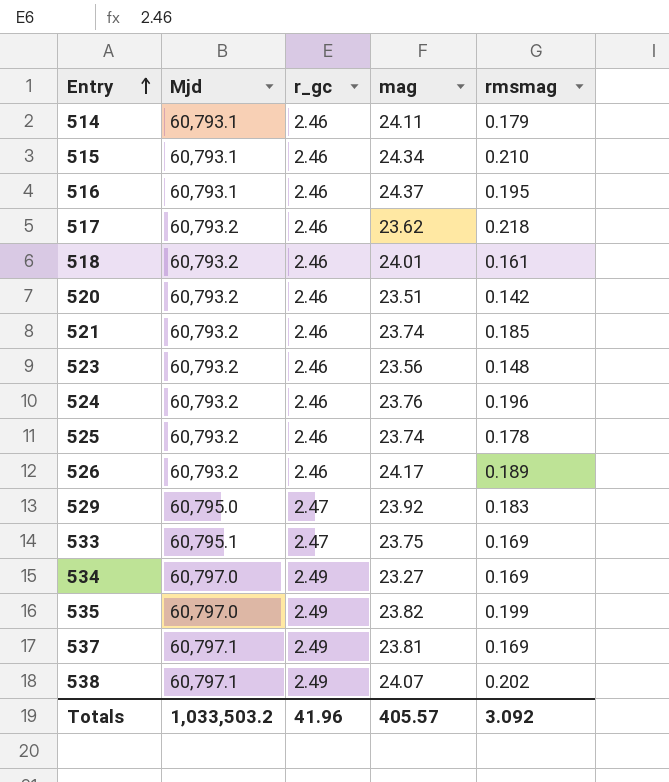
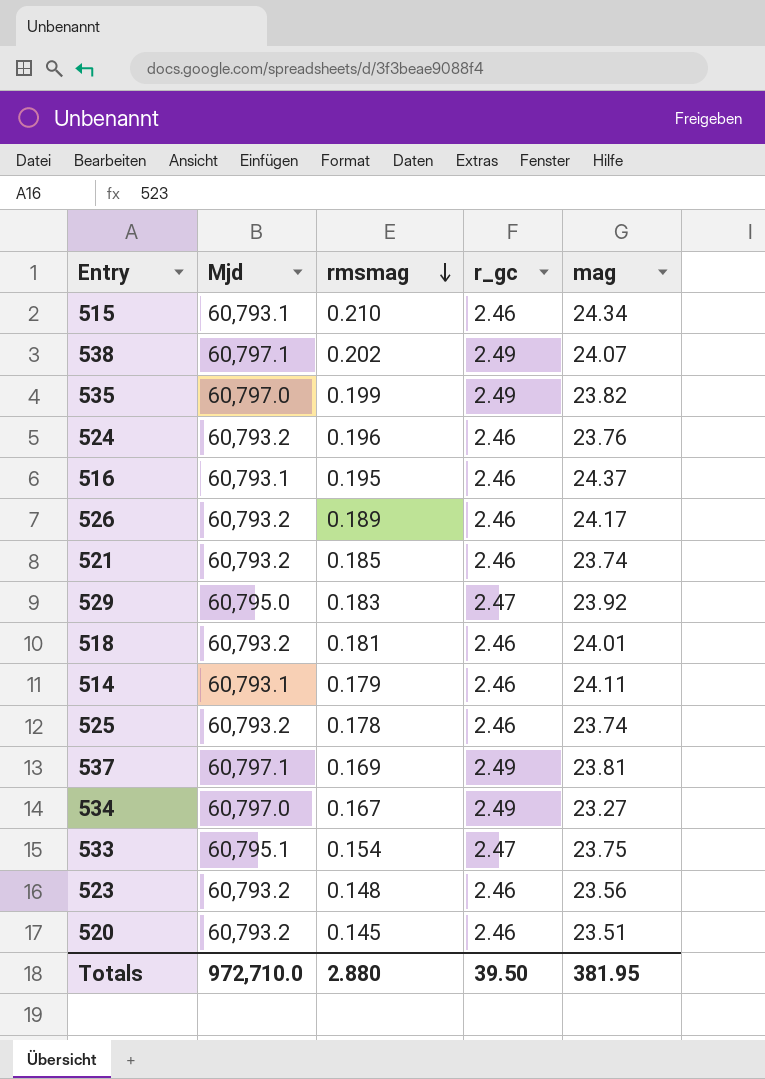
row order: Entry ascending -> rmsmag descending
column rmsmag | position: 5 -> 3
row 517: 60,793.2 | 2.46 | 23.62 | 0.218 -> none
518 | rmsmag: 0.161 -> 0.181
534 | rmsmag: 0.169 -> 0.167
533 | rmsmag: 0.169 -> 0.154
520 | rmsmag: 0.142 -> 0.145
Totals | Mjd: 1,033,503.2 -> 972,710.0
Totals | rmsmag: 3.092 -> 2.880
Totals | r_gc: 41.96 -> 39.50
Totals | mag: 405.57 -> 381.95

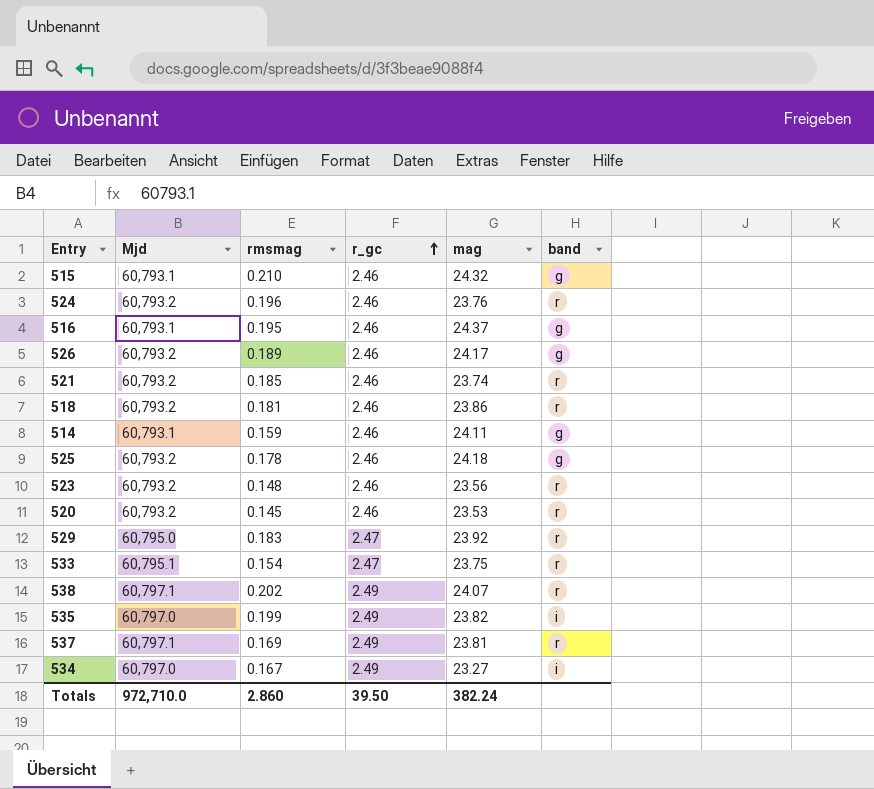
row order: rmsmag descending -> r_gc ascending
column band | position: none -> 6
515 | mag: 24.34 -> 24.32
518 | mag: 24.01 -> 23.86
514 | rmsmag: 0.179 -> 0.159
525 | mag: 23.74 -> 24.18
520 | mag: 23.51 -> 23.53
Totals | rmsmag: 2.880 -> 2.860
Totals | mag: 381.95 -> 382.24

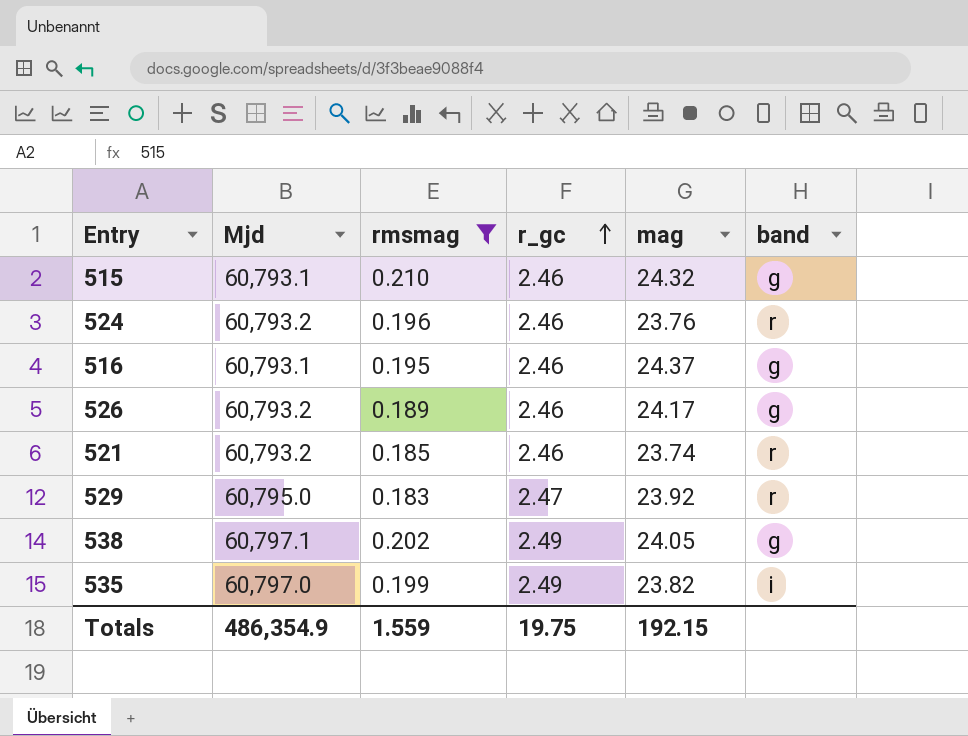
filter: none -> rmsmag >= 0.183
538 | mag: 24.07 -> 24.05
538 | band: r -> g
Totals | Mjd: 972,710.0 -> 486,354.9
Totals | rmsmag: 2.860 -> 1.559
Totals | r_gc: 39.50 -> 19.75
Totals | mag: 382.24 -> 192.15

